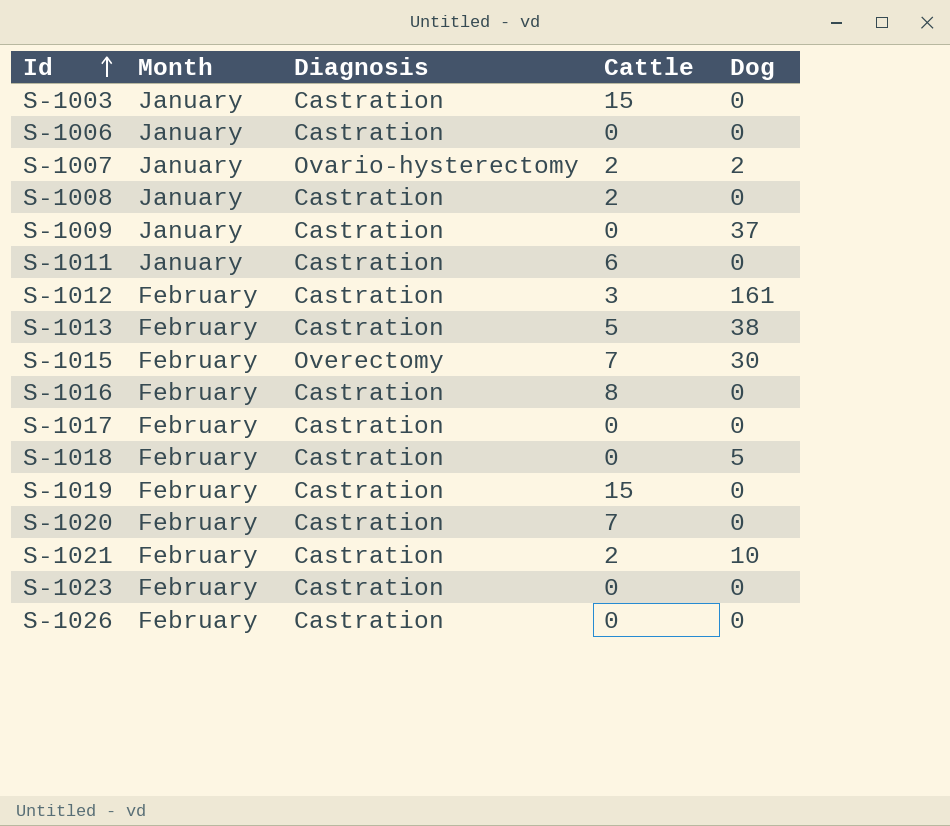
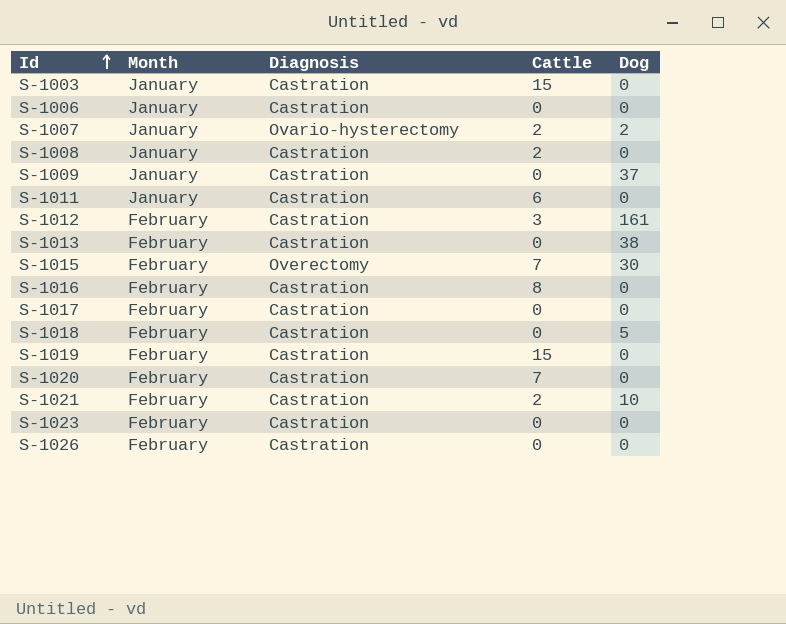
S-1013 | Cattle: 5 -> 0

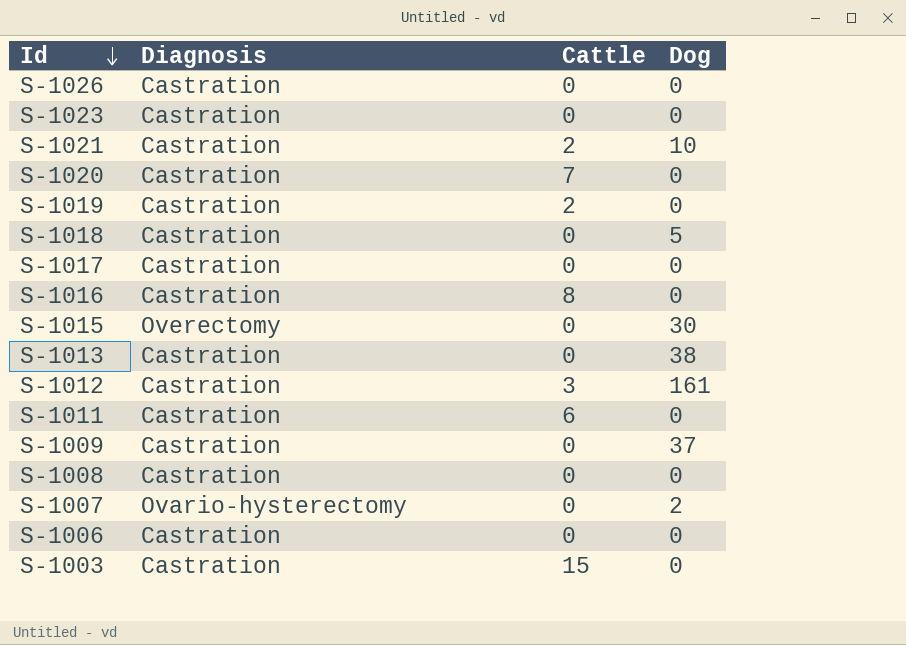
row order: Id ascending -> Id descending
column Month | position: 2 -> none
S-1019 | Cattle: 15 -> 2
S-1015 | Cattle: 7 -> 0
S-1008 | Cattle: 2 -> 0
S-1007 | Cattle: 2 -> 0

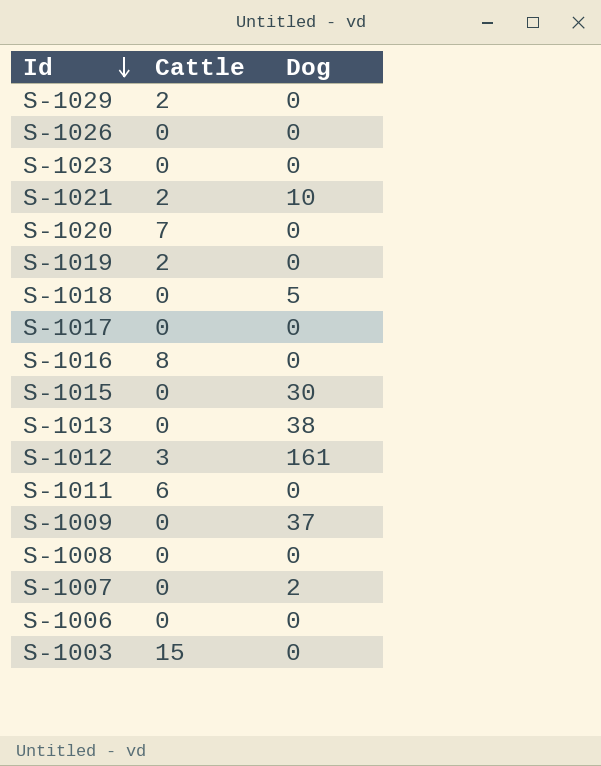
column Diagnosis | position: 2 -> none
row S-1029: none -> 2 | 0

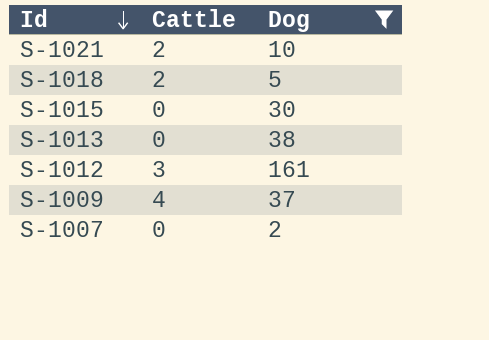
filter: none -> Dog != 0
S-1018 | Cattle: 0 -> 2
S-1009 | Cattle: 0 -> 4

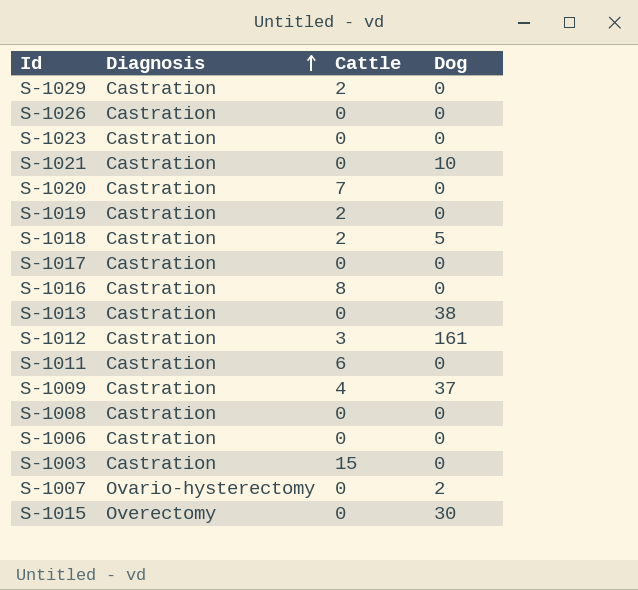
filter: Dog != 0 -> none
row order: Id descending -> Diagnosis ascending
column Diagnosis | position: none -> 2
S-1021 | Cattle: 2 -> 0

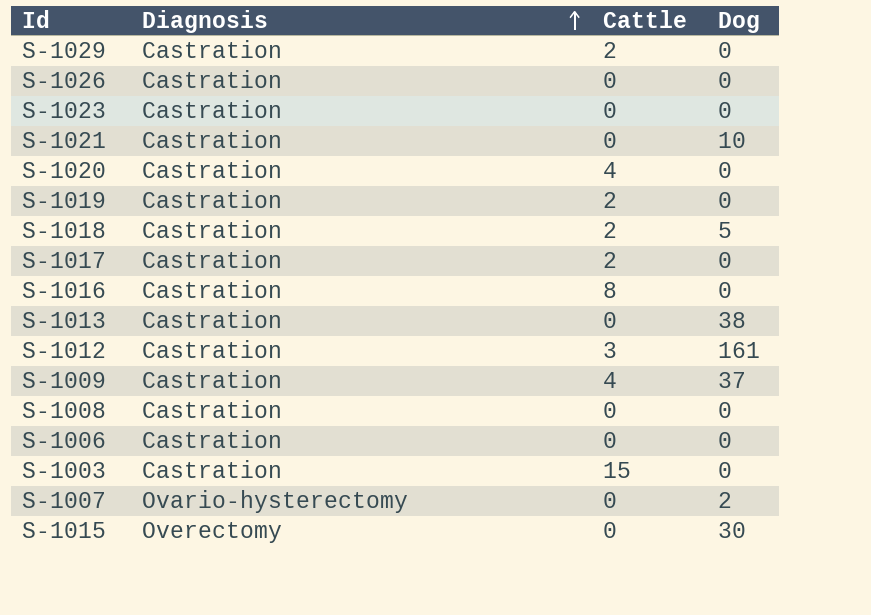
row S-1011: Castration | 6 | 0 -> none
S-1020 | Cattle: 7 -> 4
S-1017 | Cattle: 0 -> 2

